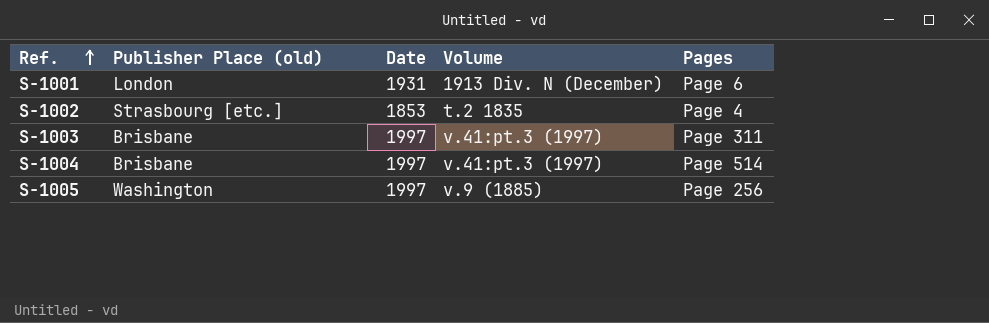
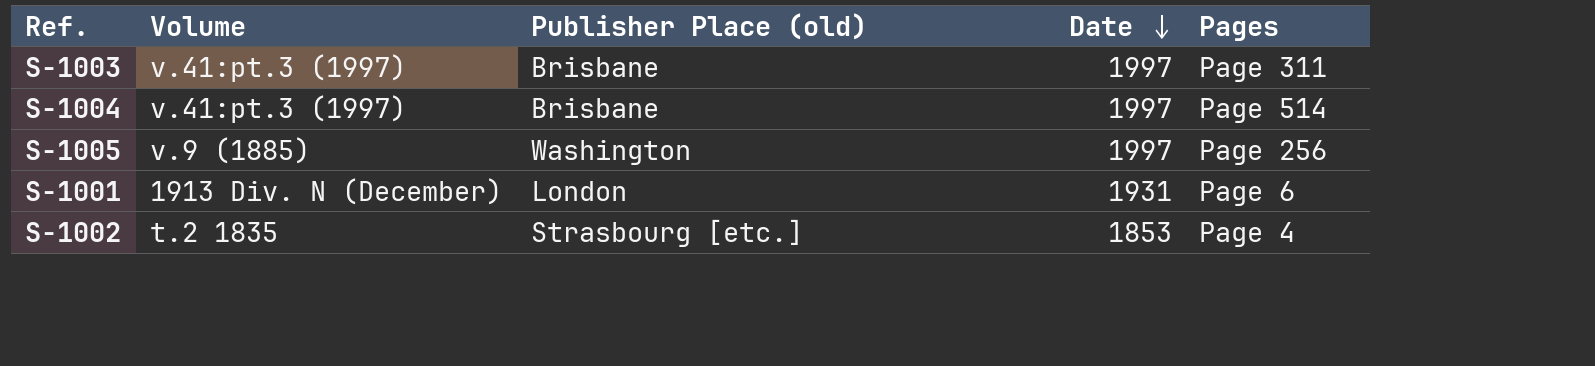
row order: Ref. ascending -> Date descending
column Volume | position: 4 -> 2

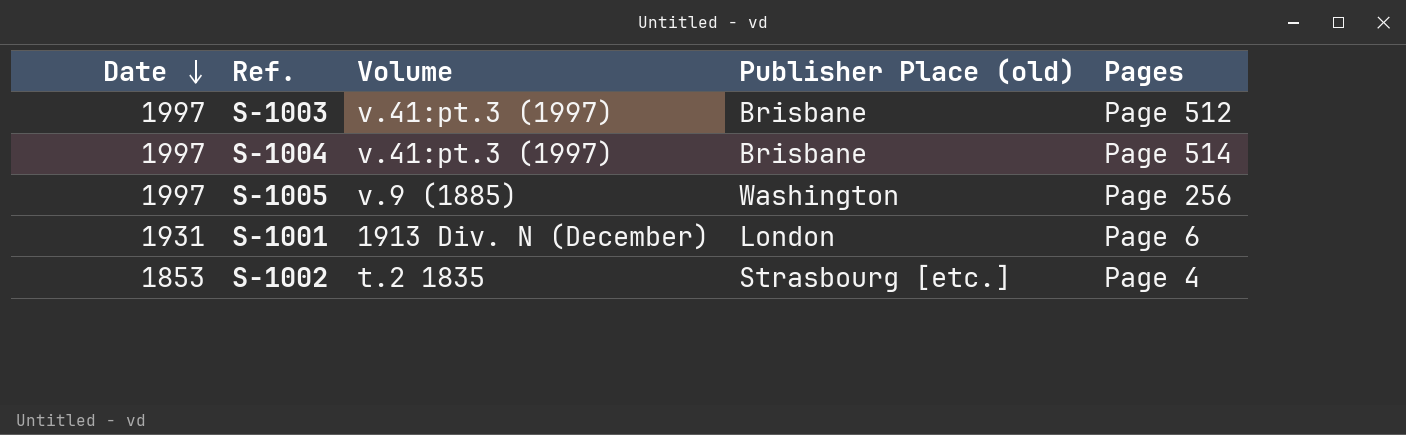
column Date | position: 4 -> 1
S-1003 | Pages: Page 311 -> Page 512

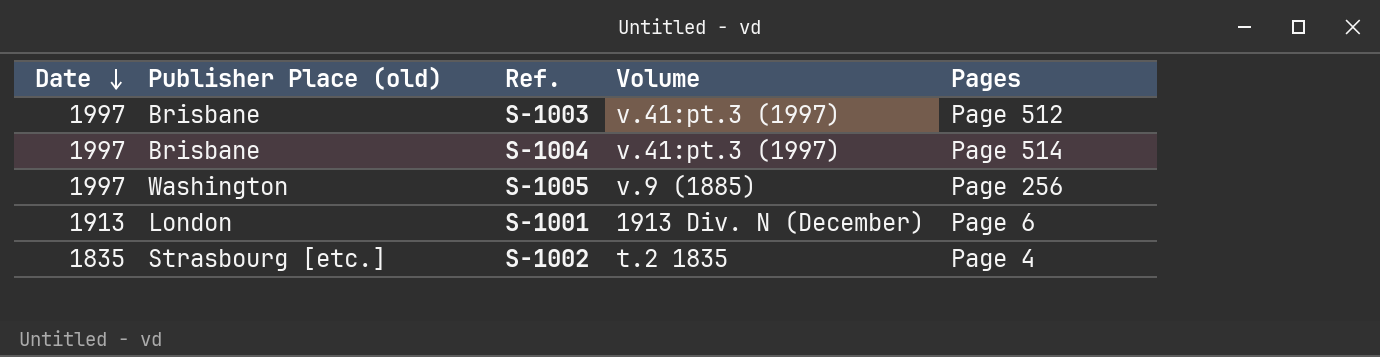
column Publisher Place (old) | position: 4 -> 2
S-1001 | Date: 1931 -> 1913
S-1002 | Date: 1853 -> 1835

